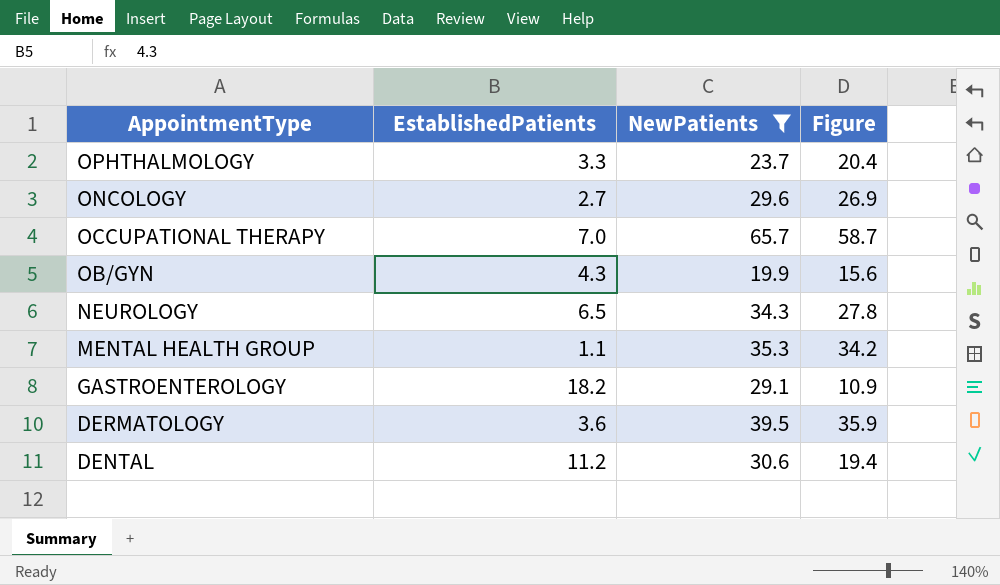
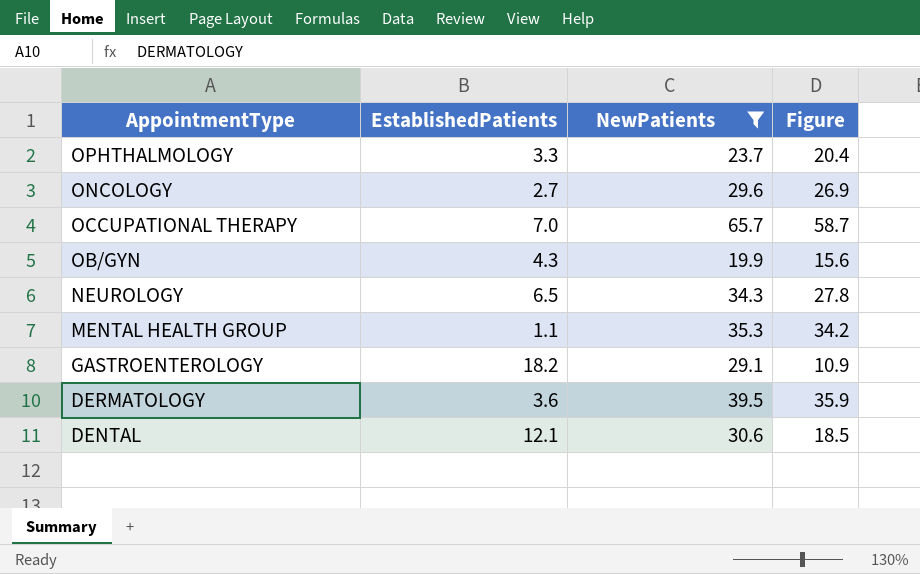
DENTAL | EstablishedPatients: 11.2 -> 12.1
DENTAL | Figure: 19.4 -> 18.5

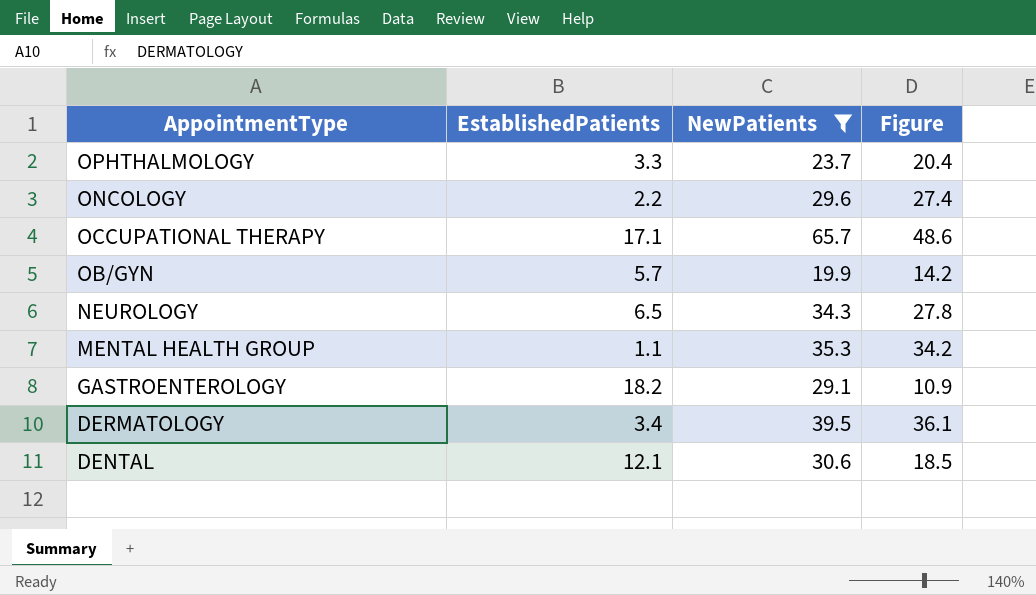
ONCOLOGY | EstablishedPatients: 2.7 -> 2.2
ONCOLOGY | Figure: 26.9 -> 27.4
OCCUPATIONAL THERAPY | EstablishedPatients: 7.0 -> 17.1
OCCUPATIONAL THERAPY | Figure: 58.7 -> 48.6
OB/GYN | EstablishedPatients: 4.3 -> 5.7
OB/GYN | Figure: 15.6 -> 14.2
DERMATOLOGY | EstablishedPatients: 3.6 -> 3.4
DERMATOLOGY | Figure: 35.9 -> 36.1

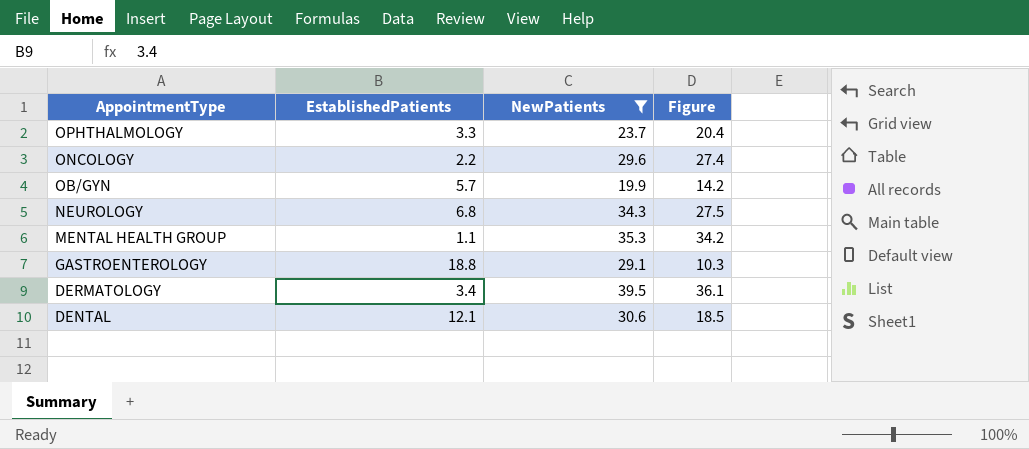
row OCCUPATIONAL THERAPY: 17.1 | 65.7 | 48.6 -> none
NEUROLOGY | EstablishedPatients: 6.5 -> 6.8
NEUROLOGY | Figure: 27.8 -> 27.5
GASTROENTEROLOGY | EstablishedPatients: 18.2 -> 18.8
GASTROENTEROLOGY | Figure: 10.9 -> 10.3

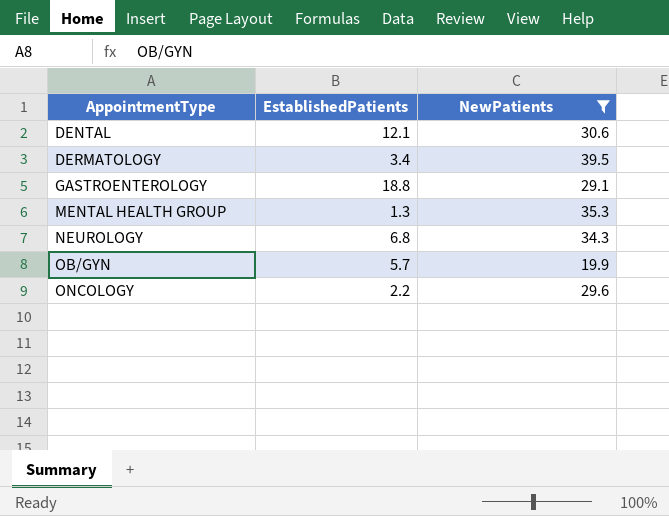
row order: AppointmentType descending -> AppointmentType ascending
column Figure | formula: [NewPatients] - [EstablishedPatients] -> none
row OPHTHALMOLOGY: 3.3 | 23.7 | 20.4 -> none
MENTAL HEALTH GROUP | EstablishedPatients: 1.1 -> 1.3

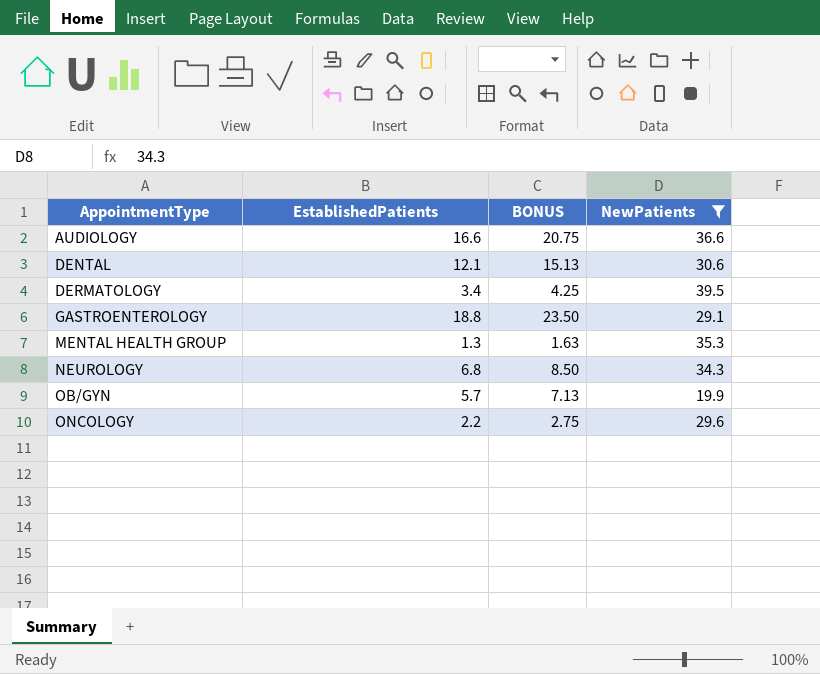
column BONUS | formula: none -> [EstablishedPatients] * 1.25
row AUDIOLOGY: none -> 16.6 | 20.75 | 36.6

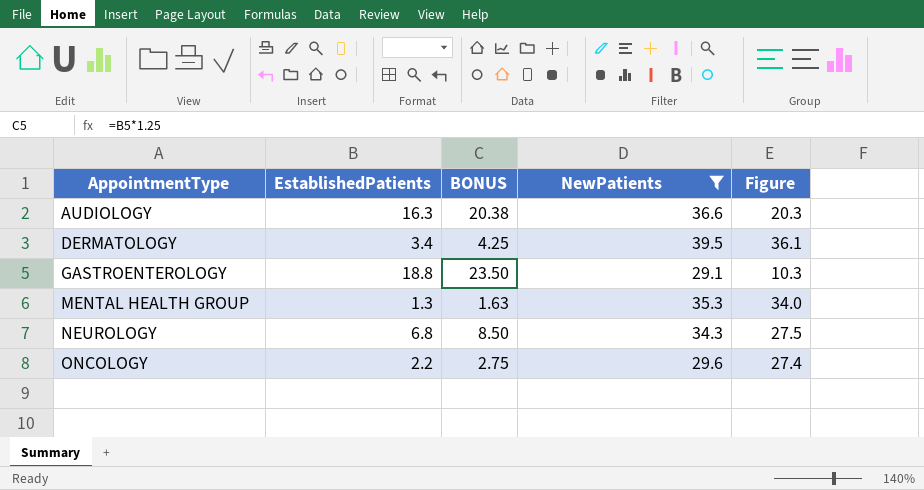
column Figure | formula: none -> [NewPatients] - [EstablishedPatients]
row DENTAL: 12.1 | 15.13 | 30.6 -> none
row OB/GYN: 5.7 | 7.13 | 19.9 -> none
AUDIOLOGY | EstablishedPatients: 16.6 -> 16.3
AUDIOLOGY | BONUS: 20.75 -> 20.38

